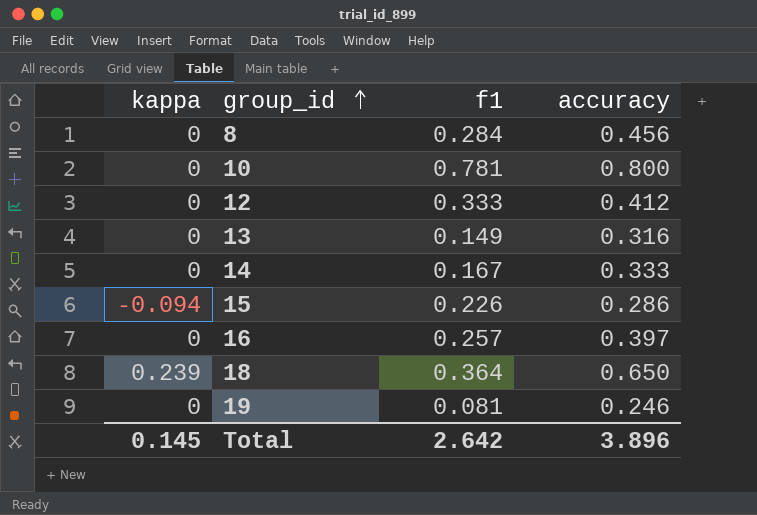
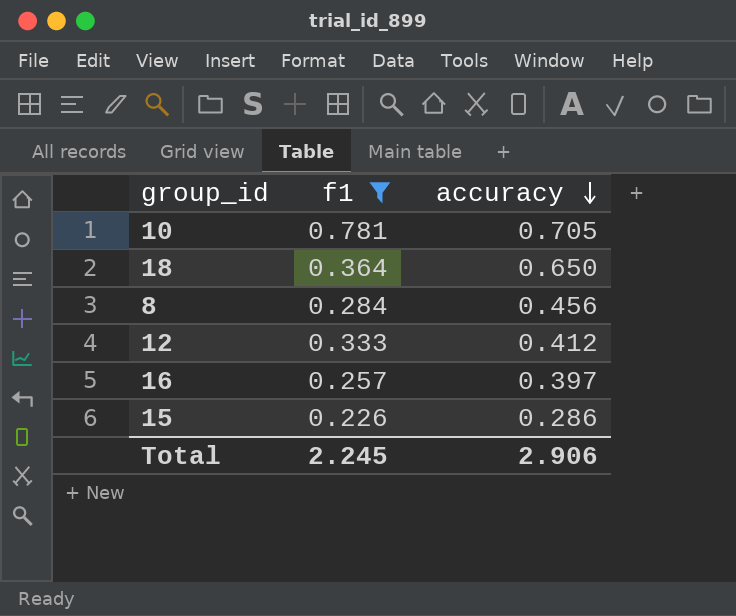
filter: none -> f1 >= 0.226
row order: group_id ascending -> accuracy descending
column kappa | position: 1 -> none
10 | accuracy: 0.800 -> 0.705
Total | f1: 2.642 -> 2.245
Total | accuracy: 3.896 -> 2.906

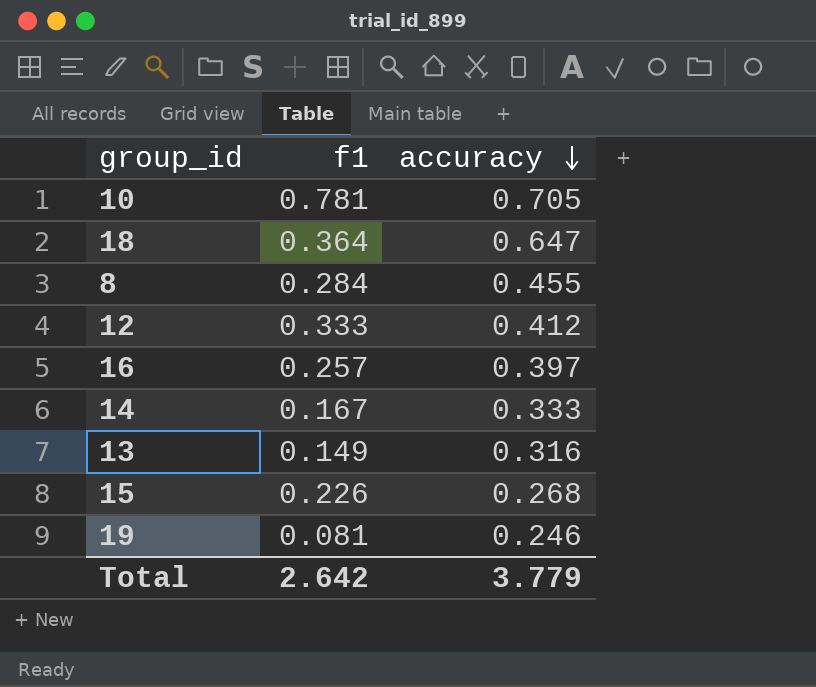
filter: f1 >= 0.226 -> none
18 | accuracy: 0.650 -> 0.647
8 | accuracy: 0.456 -> 0.455
15 | accuracy: 0.286 -> 0.268
Total | f1: 2.245 -> 2.642
Total | accuracy: 2.906 -> 3.779

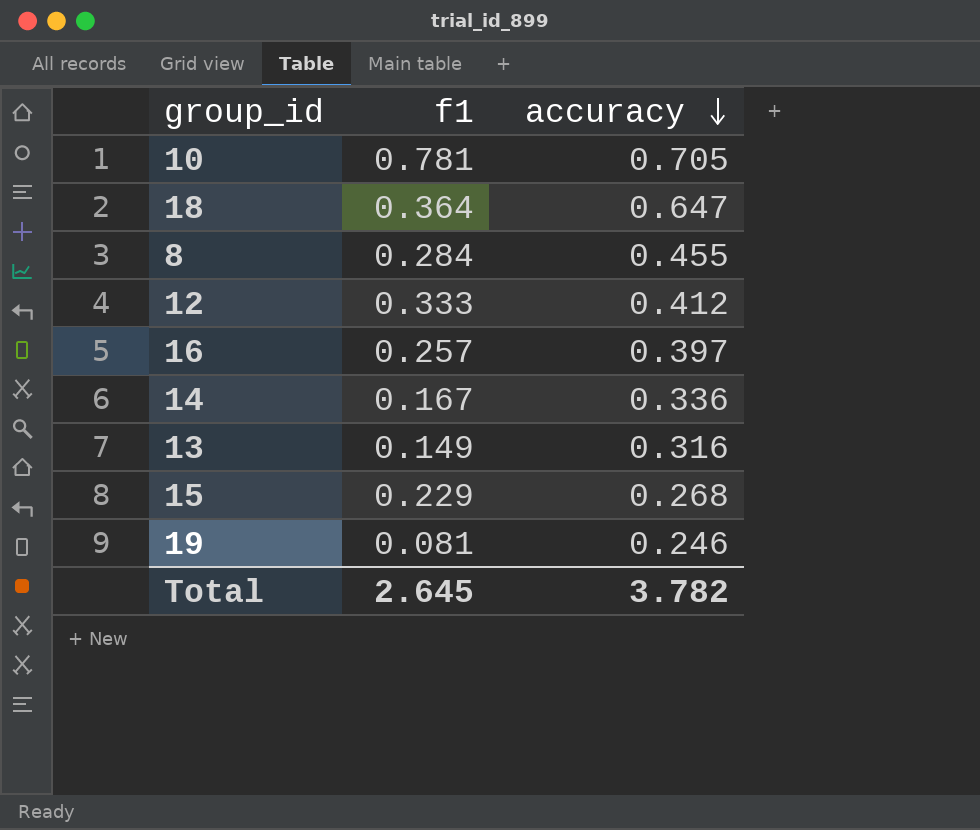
14 | accuracy: 0.333 -> 0.336
15 | f1: 0.226 -> 0.229
Total | f1: 2.642 -> 2.645
Total | accuracy: 3.779 -> 3.782

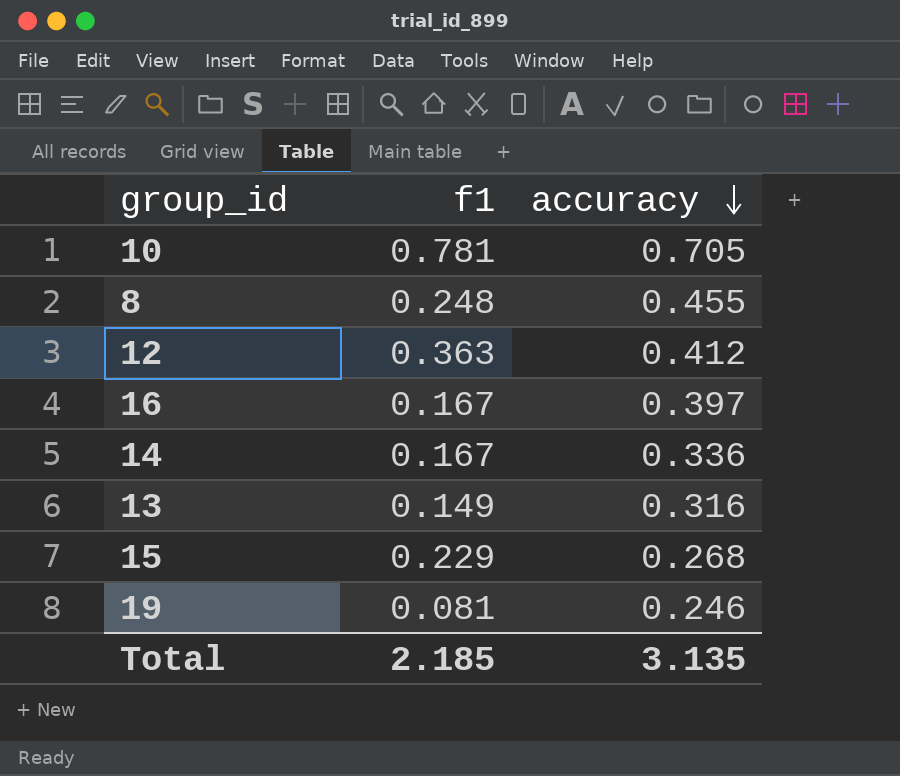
row 18: 0.364 | 0.647 -> none
8 | f1: 0.284 -> 0.248
12 | f1: 0.333 -> 0.363
16 | f1: 0.257 -> 0.167
Total | f1: 2.645 -> 2.185
Total | accuracy: 3.782 -> 3.135

